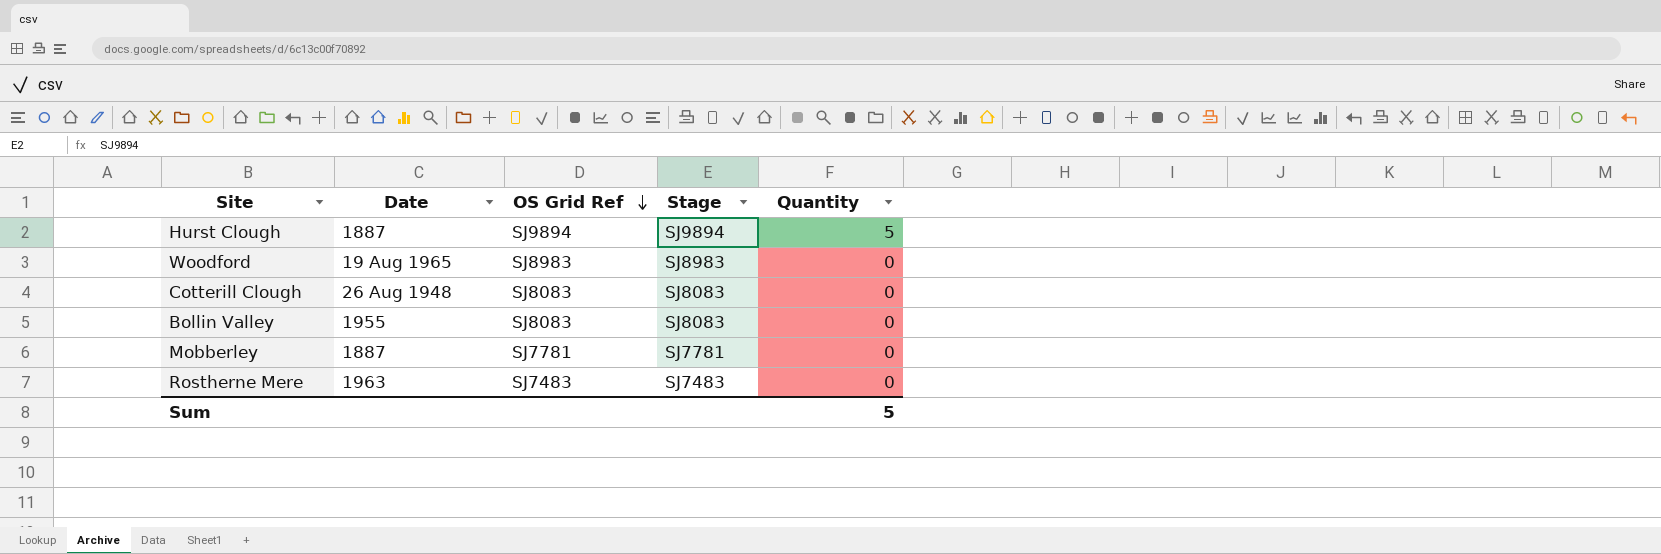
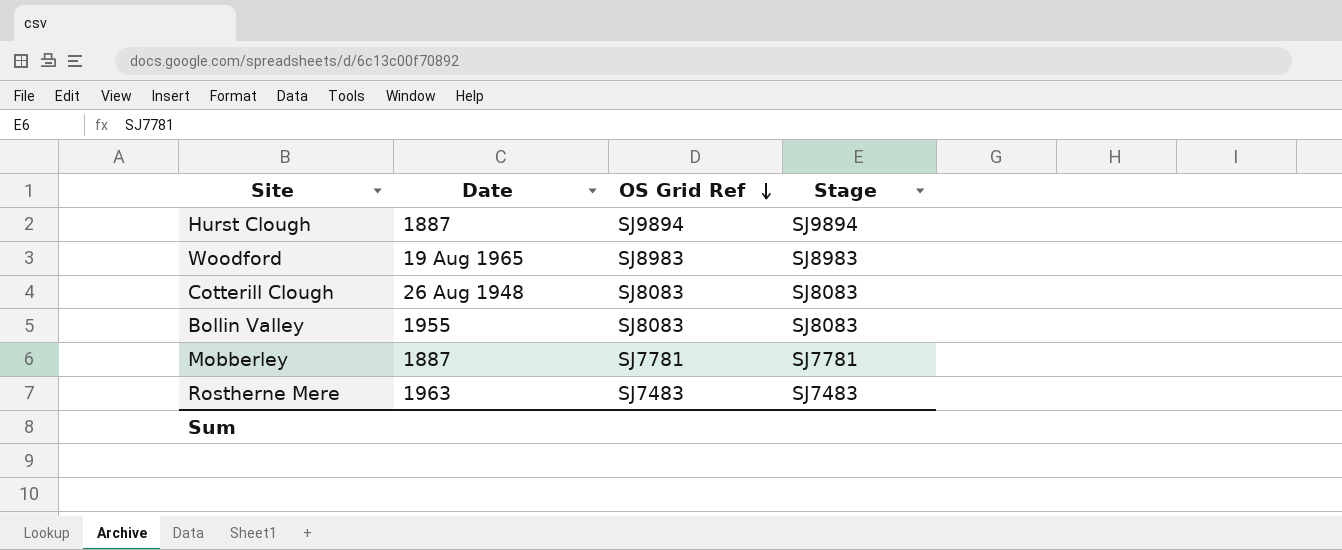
column Quantity | position: 5 -> none

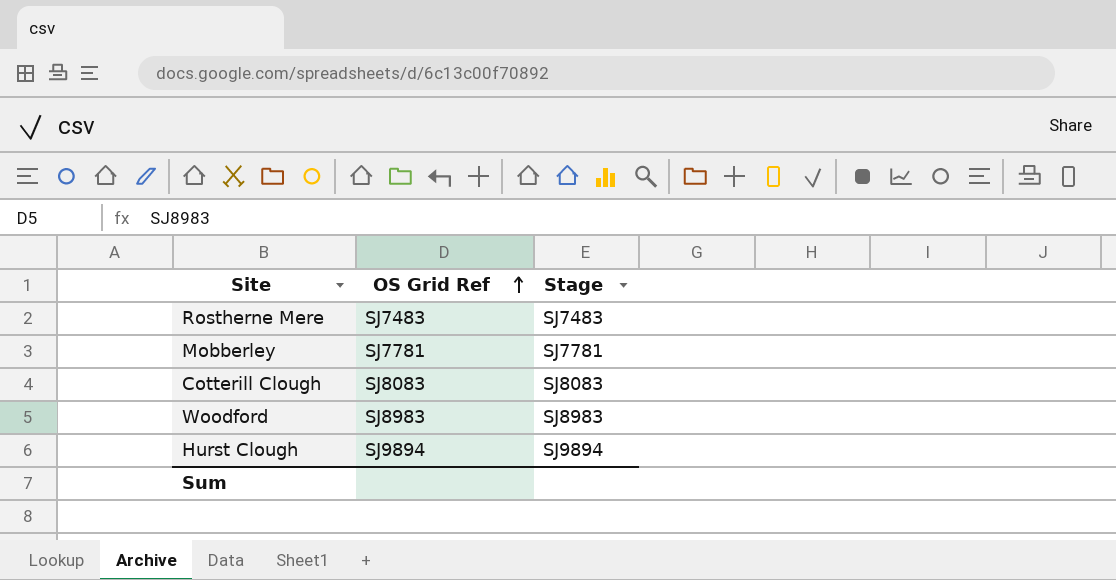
row order: OS Grid Ref descending -> OS Grid Ref ascending
column Date | position: 2 -> none
row Bollin Valley: 1955 | SJ8083 | SJ8083 -> none

